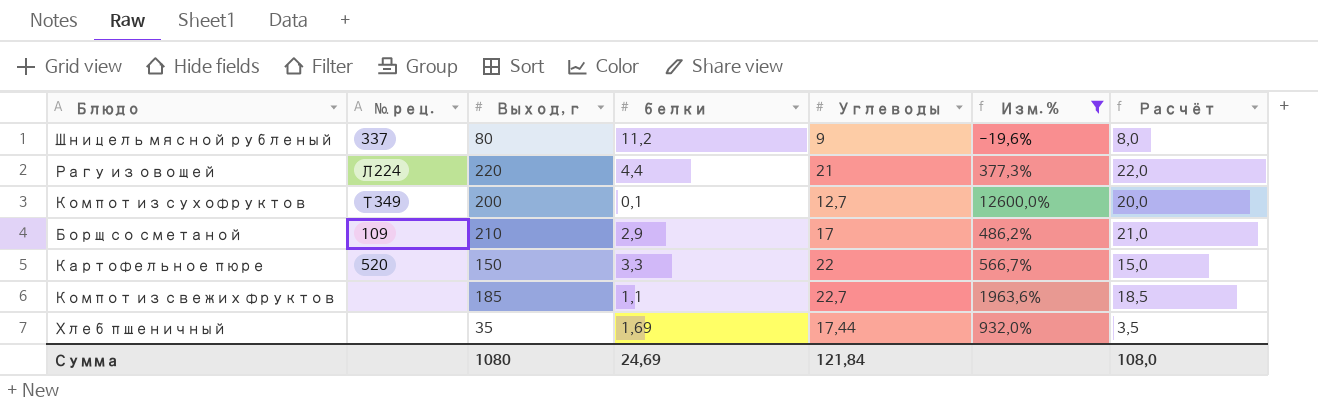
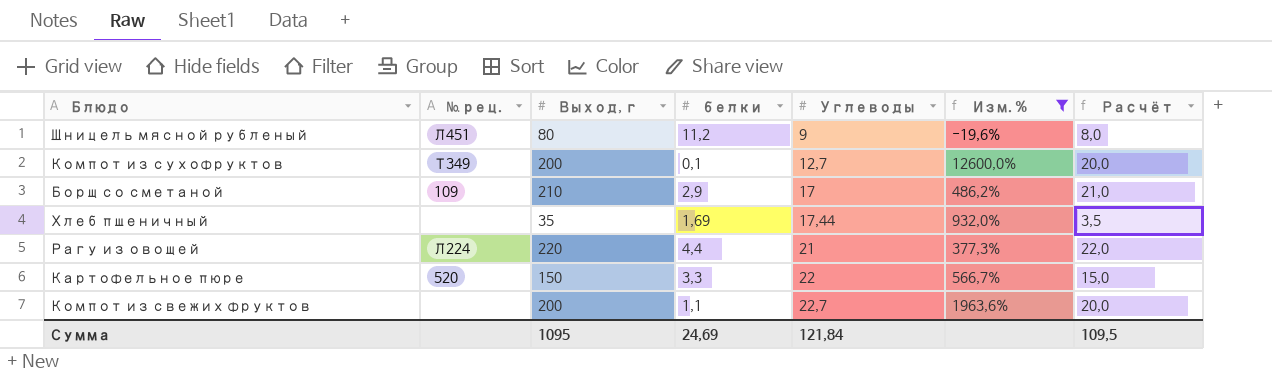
row order: none -> Углеводы ascending
Шницель мясной рубленый | № рец.: 337 -> Л451
Компот из свежих фруктов | Выход, г: 185 -> 200
Компот из свежих фруктов | Расчёт: 18,5 -> 20,0
Сумма | Выход, г: 1080 -> 1095
Сумма | Расчёт: 108,0 -> 109,5

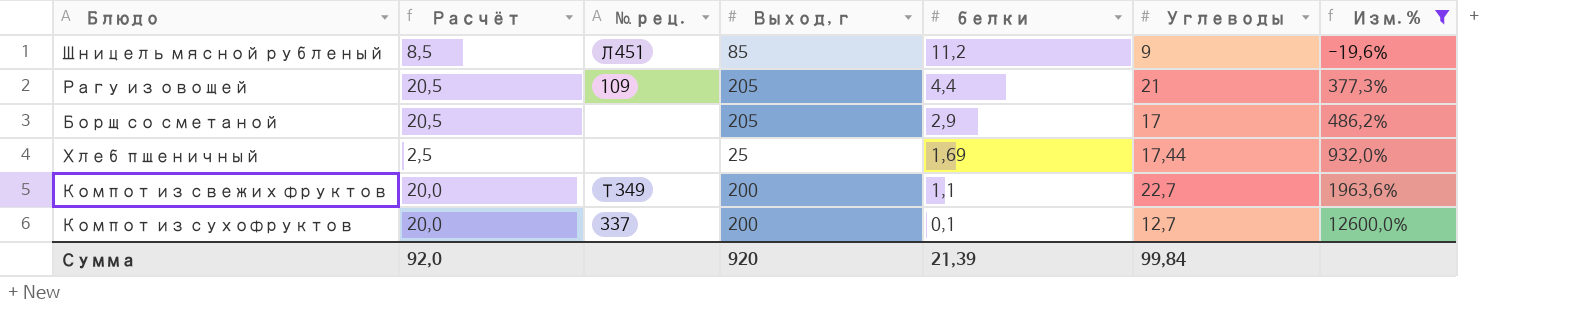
row order: Углеводы ascending -> белки descending
column Расчёт | position: 7 -> 2
row Картофельное пюре: 520 | 150 | 3,3 | 22 | 566,7% | 15,0 -> none
Шницель мясной рубленый | Расчёт: 8,0 -> 8,5
Шницель мясной рубленый | Выход, г: 80 -> 85
Рагу из овощей | Расчёт: 22,0 -> 20,5
Рагу из овощей | № рец.: Л224 -> 109
Рагу из овощей | Выход, г: 220 -> 205
Борщ со сметаной | Расчёт: 21,0 -> 20,5
Борщ со сметаной | № рец.: 109 -> none
Борщ со сметаной | Выход, г: 210 -> 205
Хлеб пшеничный | Расчёт: 3,5 -> 2,5
Хлеб пшеничный | Выход, г: 35 -> 25
Компот из свежих фруктов | № рец.: none -> Т349
Компот из сухофруктов | № рец.: Т349 -> 337
Сумма | Расчёт: 109,5 -> 92,0
Сумма | Выход, г: 1095 -> 920
Сумма | белки: 24,69 -> 21,39
Сумма | Углеводы: 121,84 -> 99,84

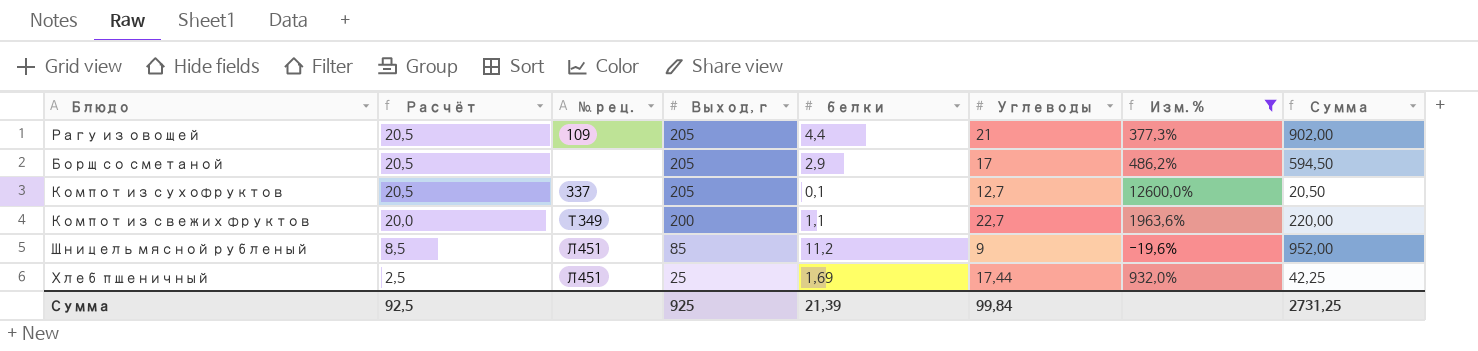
row order: белки descending -> Расчёт descending
column Сумма | formula: none -> [Выход, г] * [белки]
Компот из сухофруктов | Расчёт: 20,0 -> 20,5
Компот из сухофруктов | Выход, г: 200 -> 205
Хлеб пшеничный | № рец.: none -> Л451
Сумма | Расчёт: 92,0 -> 92,5
Сумма | Выход, г: 920 -> 925

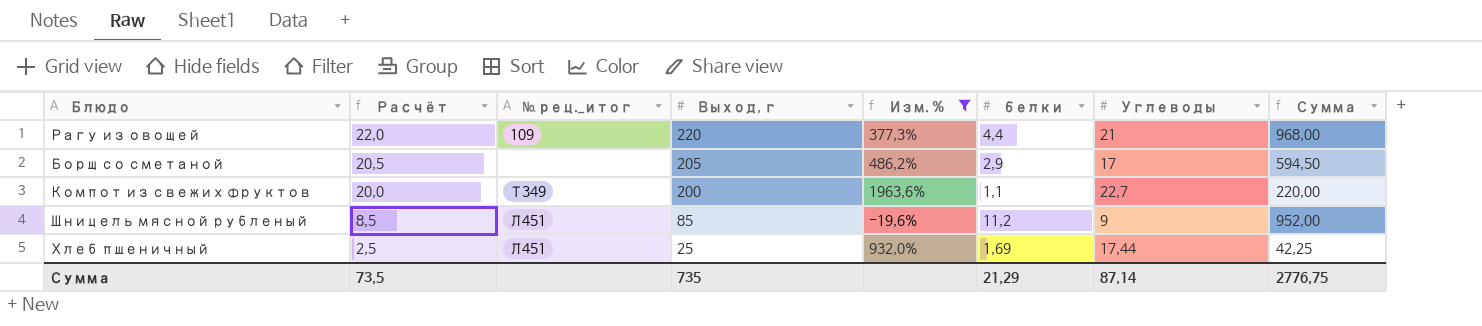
column name: № рец. -> № рец._итог
column Изм. % | position: 7 -> 5
row Компот из сухофруктов: 20,5 | 337 | 205 | 0,1 | 12,7 | 12600,0% | 20,50 -> none
Рагу из овощей | Расчёт: 20,5 -> 22,0
Рагу из овощей | Выход, г: 205 -> 220
Рагу из овощей | Сумма: 902,00 -> 968,00
Сумма | Расчёт: 92,5 -> 73,5
Сумма | Выход, г: 925 -> 735
Сумма | белки: 21,39 -> 21,29
Сумма | Углеводы: 99,84 -> 87,14
Сумма | Сумма: 2731,25 -> 2776,75

